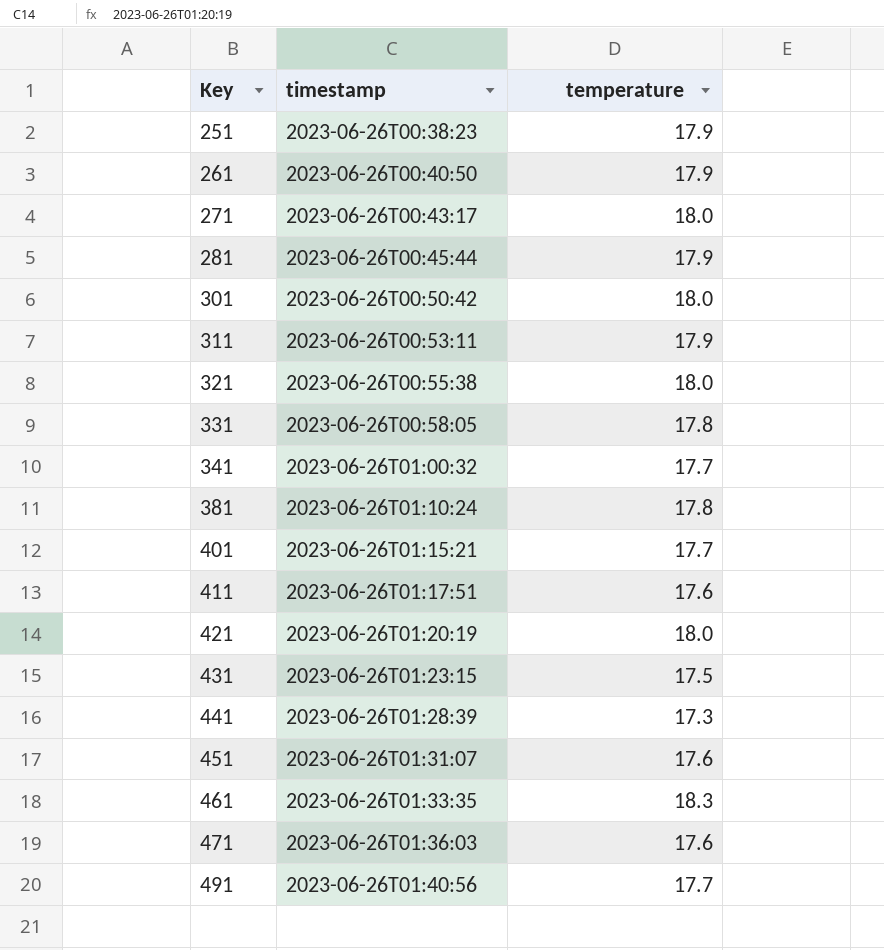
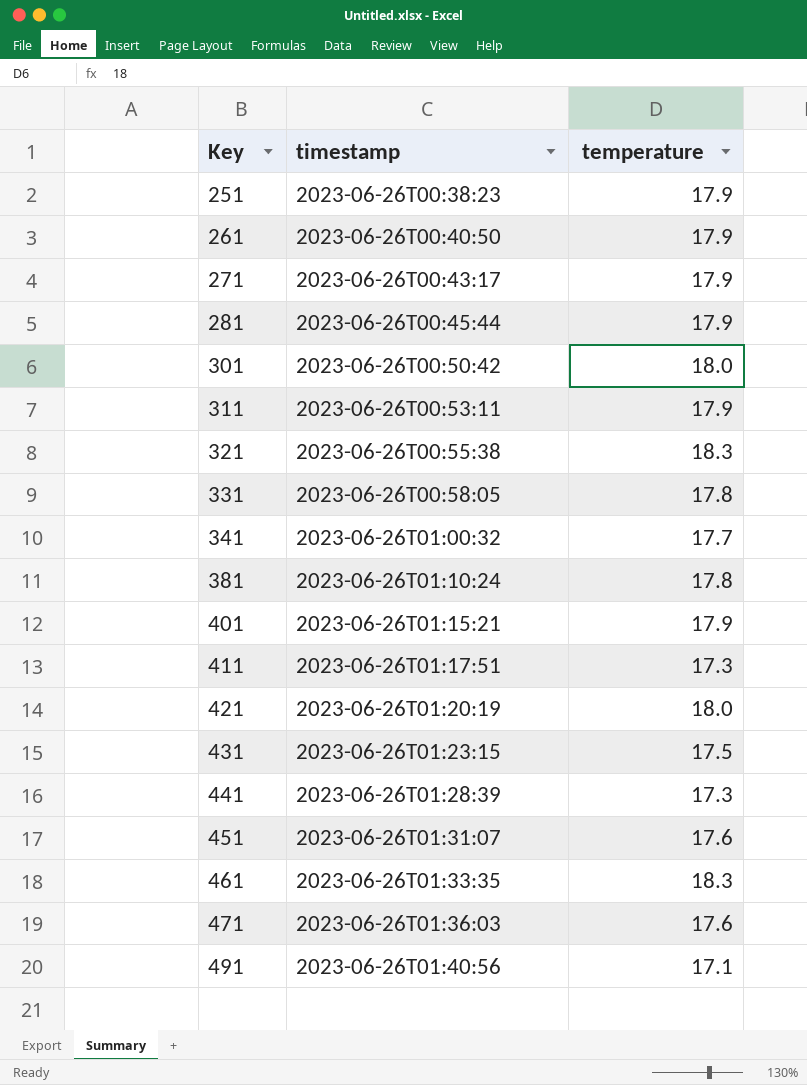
271 | temperature: 18.0 -> 17.9
321 | temperature: 18.0 -> 18.3
401 | temperature: 17.7 -> 17.9
411 | temperature: 17.6 -> 17.3
491 | temperature: 17.7 -> 17.1

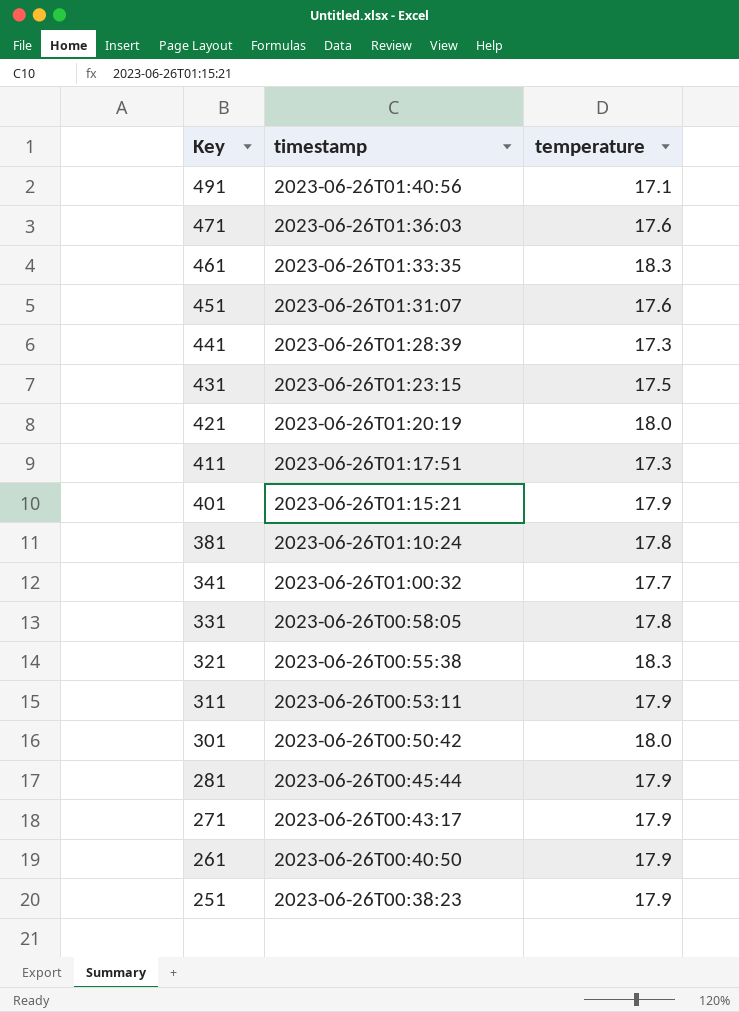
row order: Key ascending -> Key descending

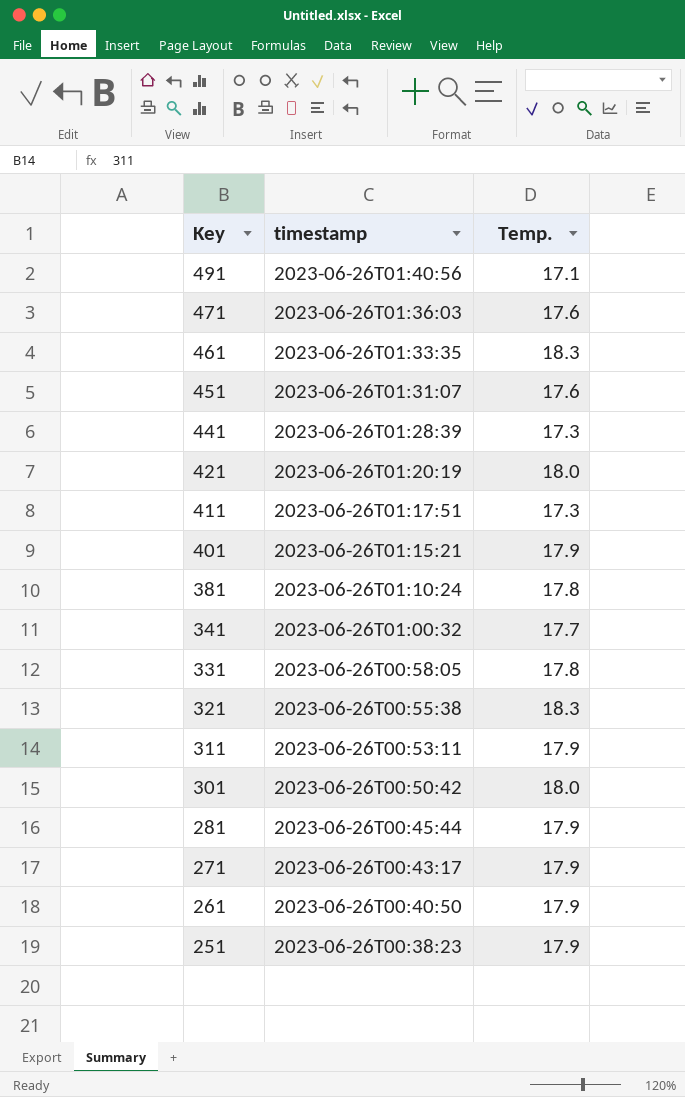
column name: temperature -> Temp.
row 431: 2023-06-26T01:23:15 | 17.5 -> none

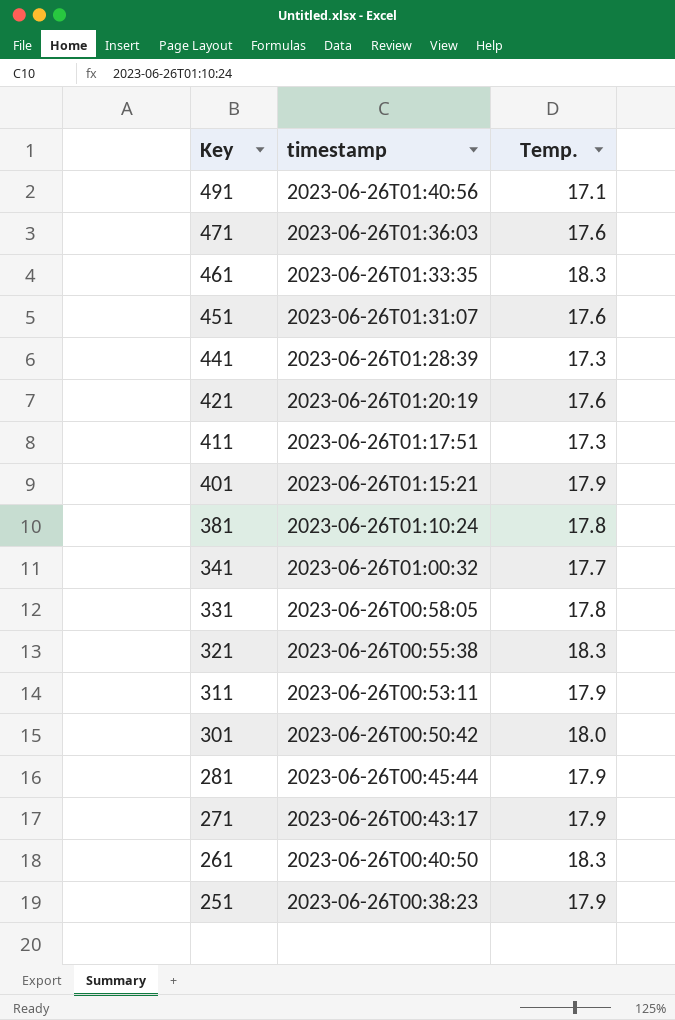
421 | Temp.: 18.0 -> 17.6
261 | Temp.: 17.9 -> 18.3

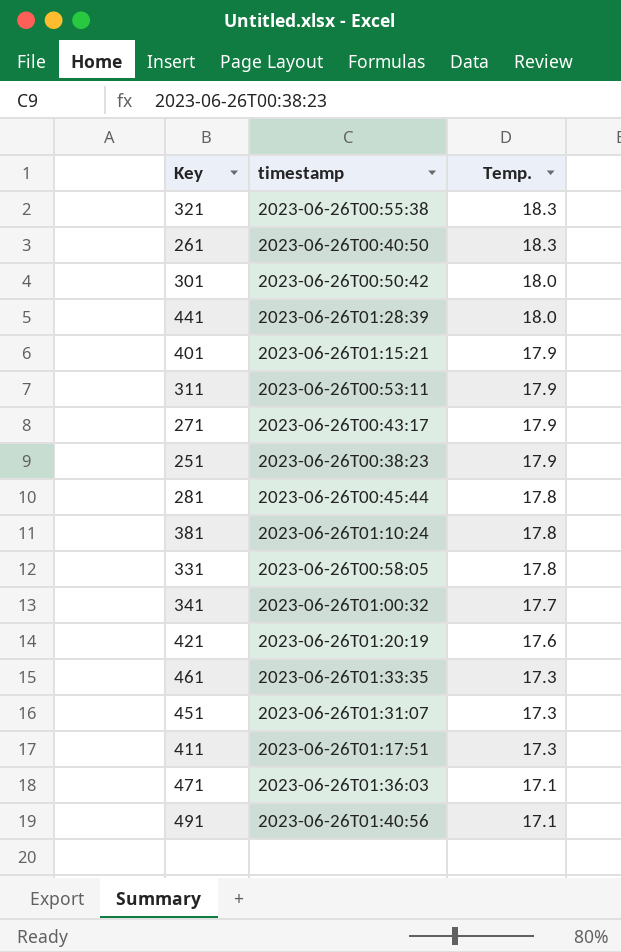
row order: Key descending -> Temp. descending
441 | Temp.: 17.3 -> 18.0
281 | Temp.: 17.9 -> 17.8
461 | Temp.: 18.3 -> 17.3
451 | Temp.: 17.6 -> 17.3
471 | Temp.: 17.6 -> 17.1

